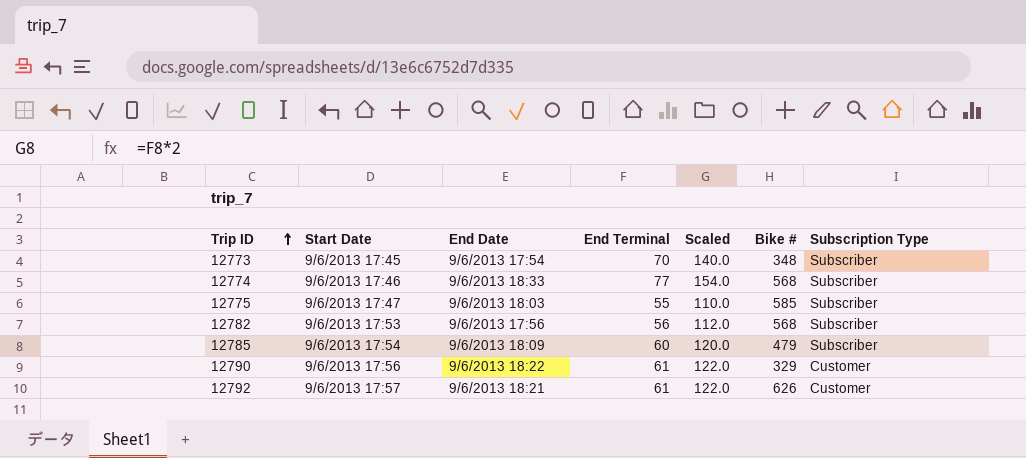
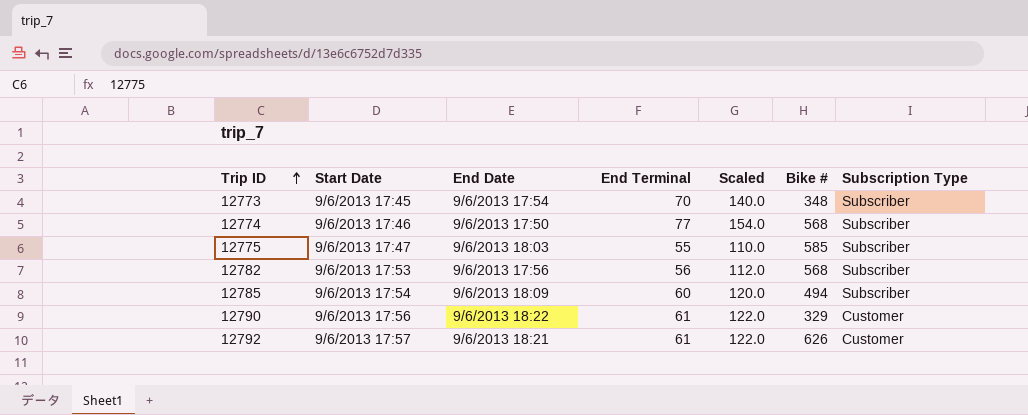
12774 | End Date: 9/6/2013 18:33 -> 9/6/2013 17:50
12785 | Bike #: 479 -> 494

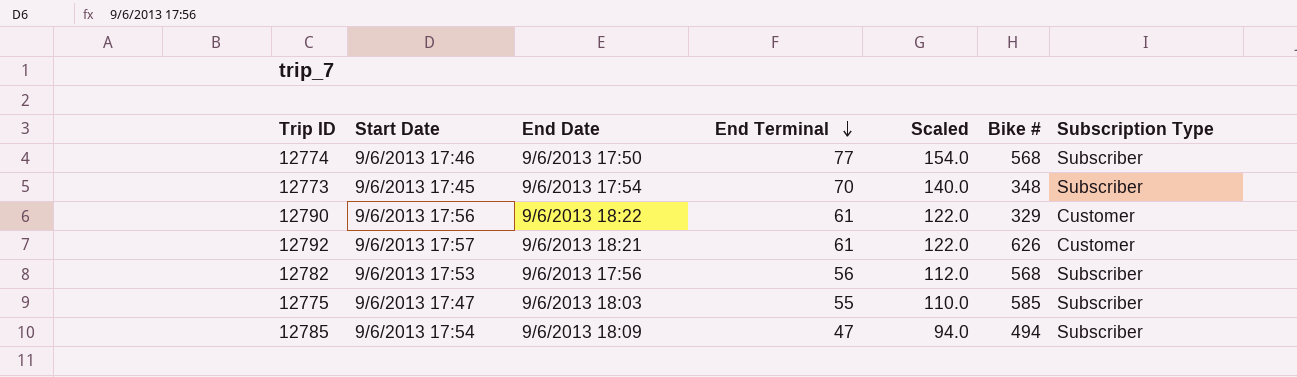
row order: Trip ID ascending -> End Terminal descending
12785 | End Terminal: 60 -> 47
12785 | Scaled: 120.0 -> 94.0

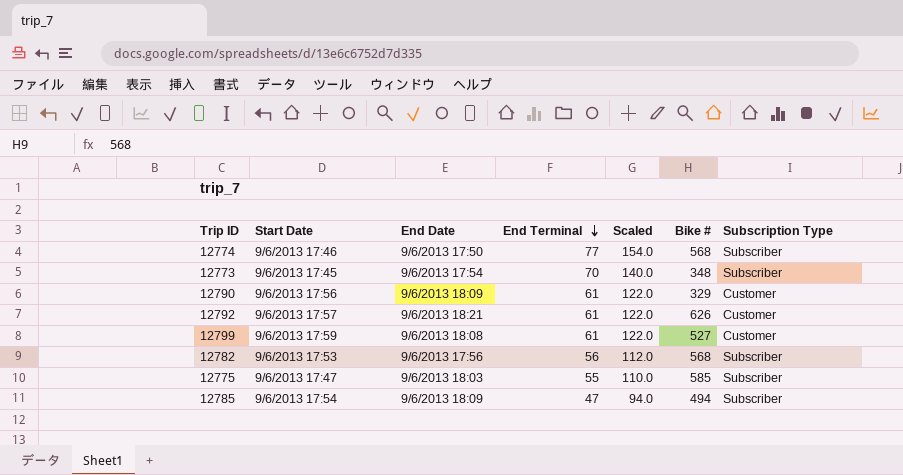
12790 | End Date: 9/6/2013 18:22 -> 9/6/2013 18:09
row 12799: none -> 9/6/2013 17:59 | 9/6/2013 18:08 | 61 | 122.0 | 527 | Customer

